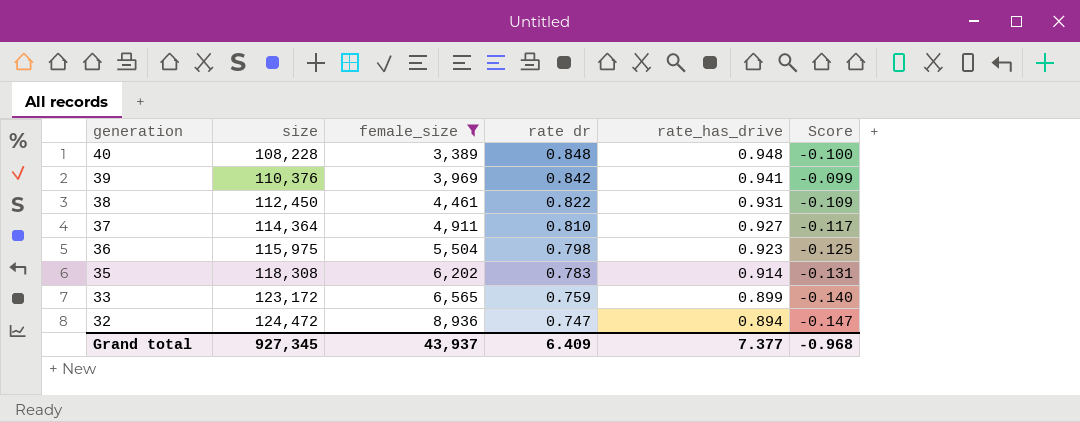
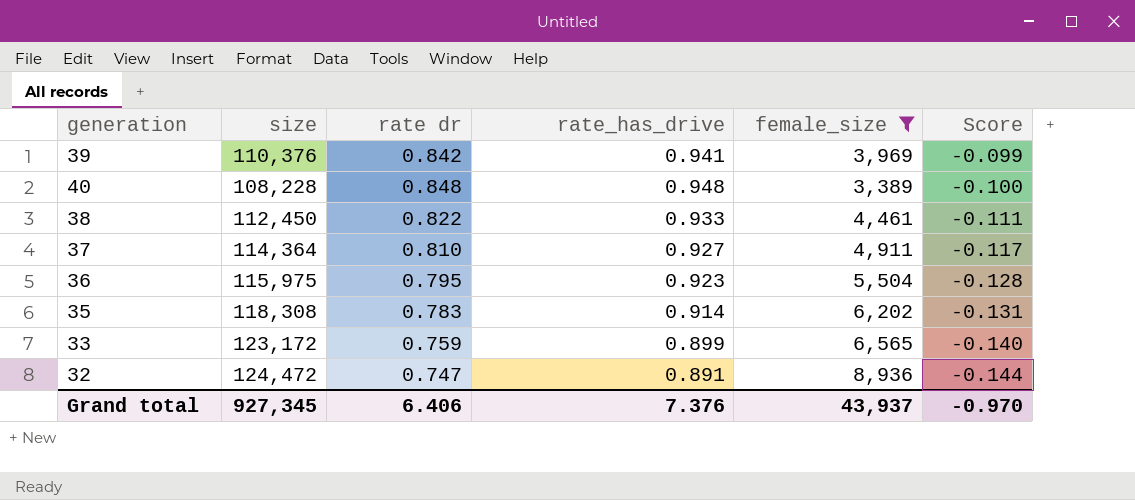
row order: generation descending -> Score descending
column female_size | position: 3 -> 5
38 | rate_has_drive: 0.931 -> 0.933
38 | Score: -0.109 -> -0.111
36 | rate dr: 0.798 -> 0.795
36 | Score: -0.125 -> -0.128
32 | rate_has_drive: 0.894 -> 0.891
32 | Score: -0.147 -> -0.144
Grand total | rate dr: 6.409 -> 6.406
Grand total | rate_has_drive: 7.377 -> 7.376
Grand total | Score: -0.968 -> -0.970

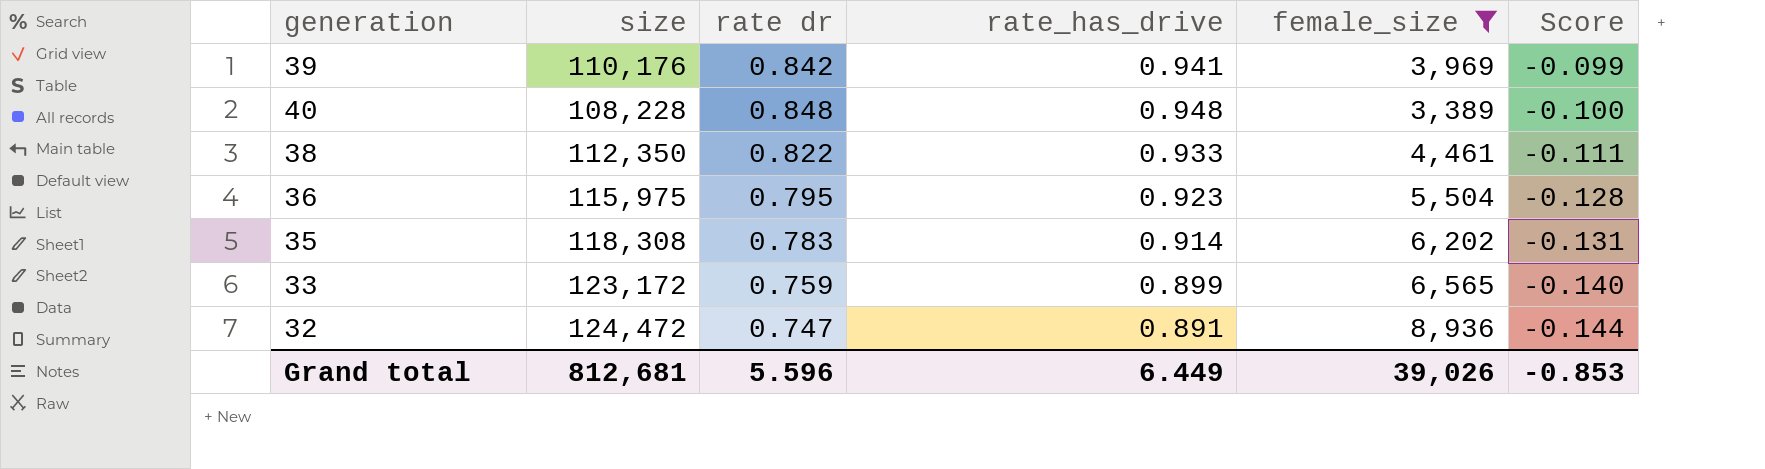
row 37: 114,364 | 0.810 | 0.927 | 4,911 | -0.117 -> none
39 | size: 110,376 -> 110,176
38 | size: 112,450 -> 112,350
Grand total | size: 927,345 -> 812,681
Grand total | rate dr: 6.406 -> 5.596
Grand total | rate_has_drive: 7.376 -> 6.449
Grand total | female_size: 43,937 -> 39,026
Grand total | Score: -0.970 -> -0.853

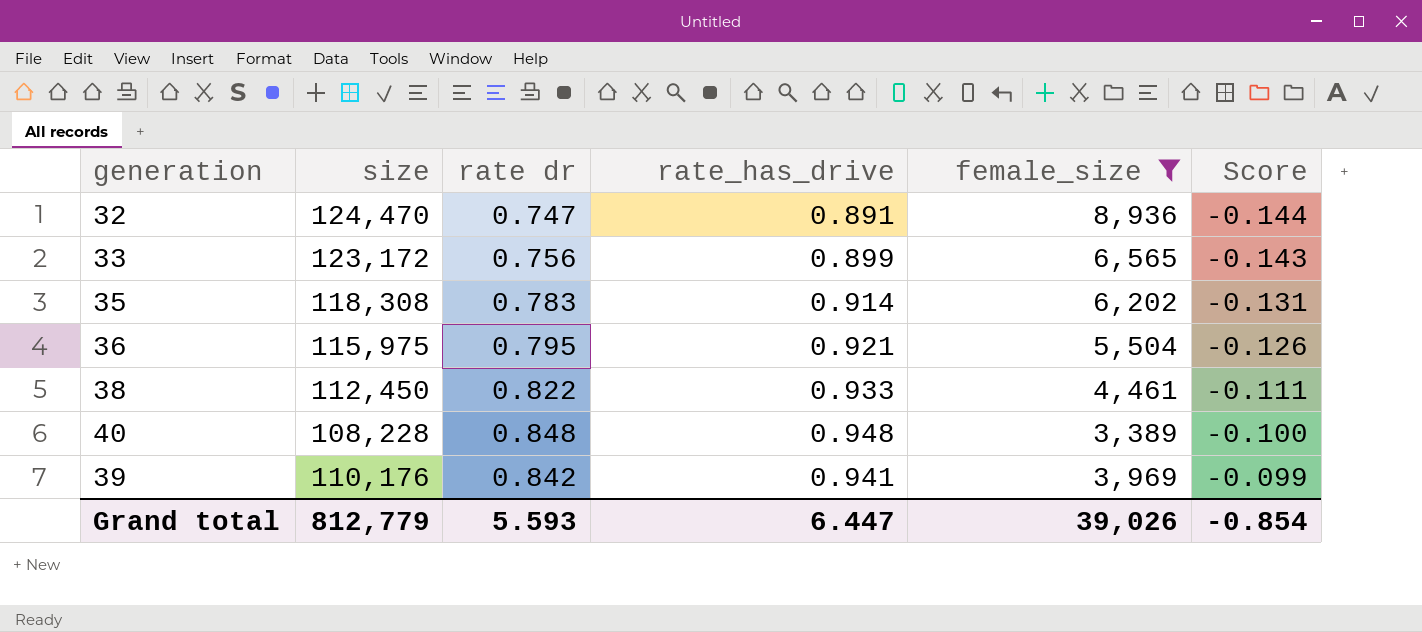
row order: Score descending -> Score ascending
32 | size: 124,472 -> 124,470
33 | rate dr: 0.759 -> 0.756
33 | Score: -0.140 -> -0.143
36 | rate_has_drive: 0.923 -> 0.921
36 | Score: -0.128 -> -0.126
38 | size: 112,350 -> 112,450
Grand total | size: 812,681 -> 812,779
Grand total | rate dr: 5.596 -> 5.593
Grand total | rate_has_drive: 6.449 -> 6.447
Grand total | Score: -0.853 -> -0.854

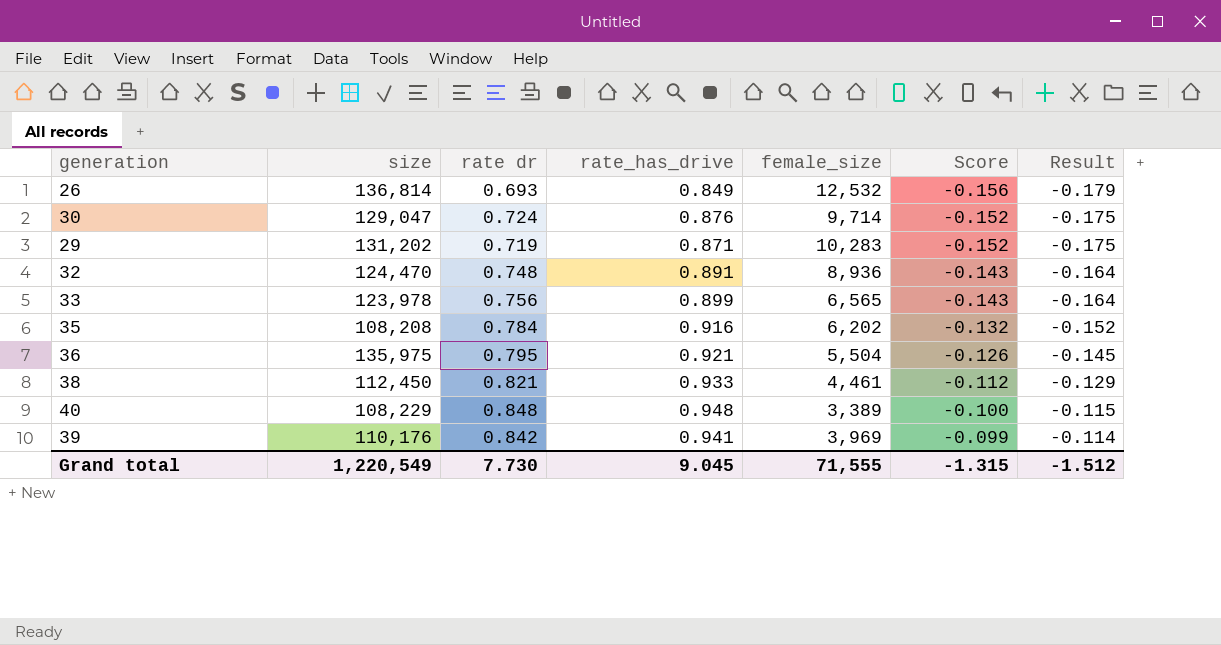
filter: female_size <= 8,936 -> none
column Result | formula: none -> [Score] * 1.15
32 | rate dr: 0.747 -> 0.748
32 | Score: -0.144 -> -0.143
33 | size: 123,172 -> 123,978
35 | size: 118,308 -> 108,208
35 | rate dr: 0.783 -> 0.784
35 | rate_has_drive: 0.914 -> 0.916
35 | Score: -0.131 -> -0.132
36 | size: 115,975 -> 135,975
38 | rate dr: 0.822 -> 0.821
38 | Score: -0.111 -> -0.112
40 | size: 108,228 -> 108,229
Grand total | size: 812,779 -> 1,220,549
Grand total | rate dr: 5.593 -> 7.730
Grand total | rate_has_drive: 6.447 -> 9.045
Grand total | female_size: 39,026 -> 71,555
Grand total | Score: -0.854 -> -1.315

